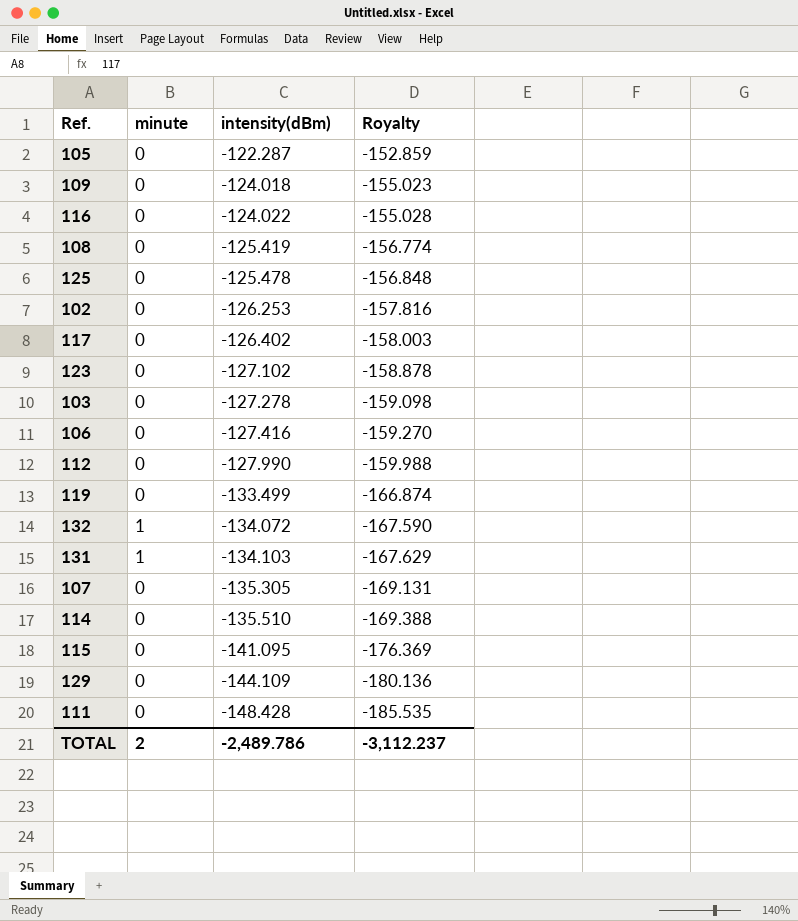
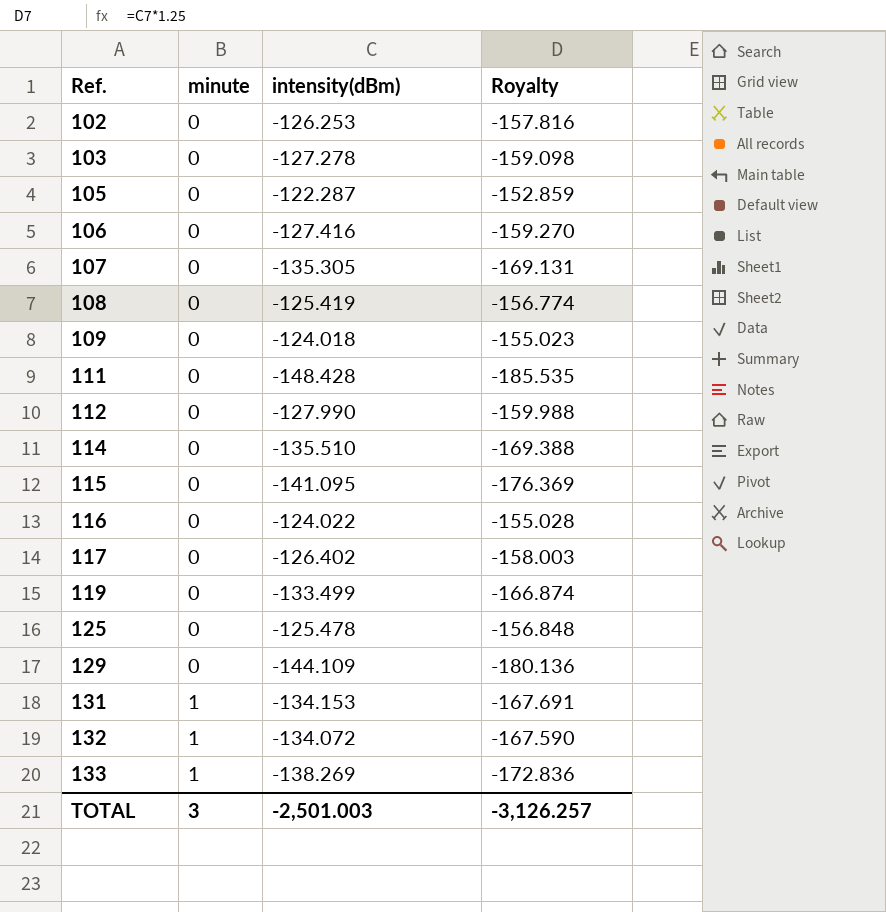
row order: intensity(dBm) descending -> Ref. ascending
row 123: 0 | -127.102 | -158.878 -> none
131 | intensity(dBm): -134.103 -> -134.153
131 | Royalty: -167.629 -> -167.691
row 133: none -> 1 | -138.269 | -172.836
TOTAL | minute: 2 -> 3
TOTAL | intensity(dBm): -2,489.786 -> -2,501.003
TOTAL | Royalty: -3,112.237 -> -3,126.257

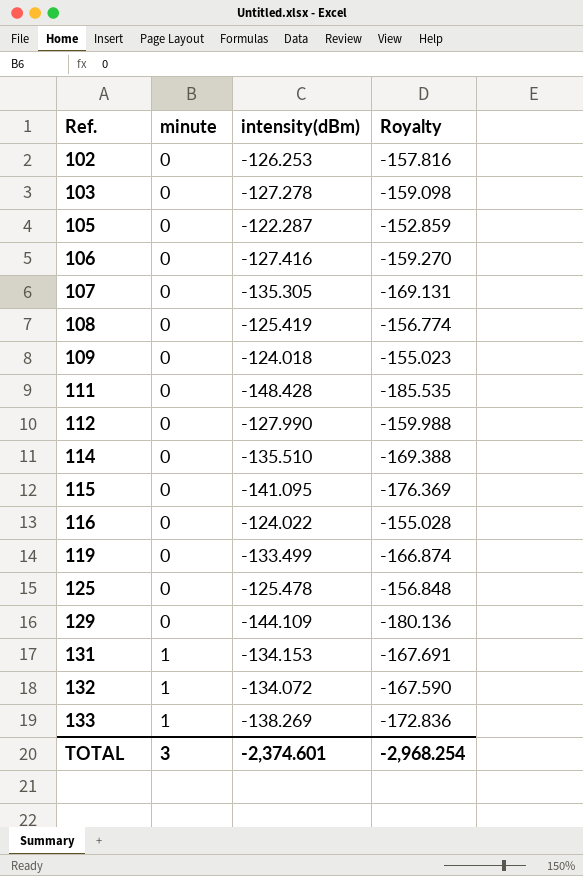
row 117: 0 | -126.402 | -158.003 -> none
TOTAL | intensity(dBm): -2,501.003 -> -2,374.601
TOTAL | Royalty: -3,126.257 -> -2,968.254

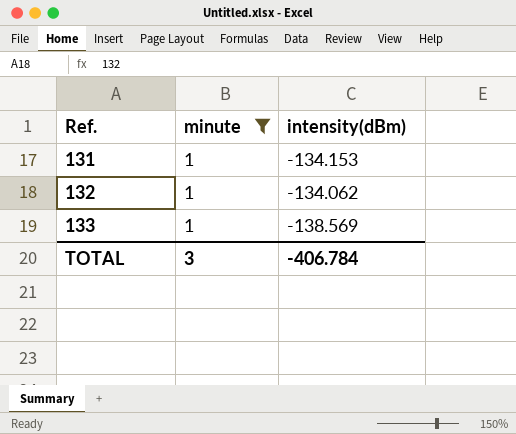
filter: none -> minute = 1
column Royalty | formula: [intensity(dBm)] * 1.25 -> none
132 | intensity(dBm): -134.072 -> -134.062
133 | intensity(dBm): -138.269 -> -138.569
TOTAL | intensity(dBm): -2,374.601 -> -406.784

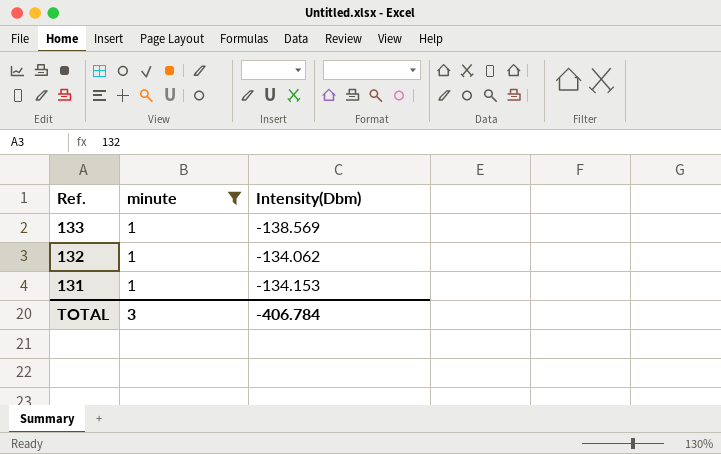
row order: Ref. ascending -> Ref. descending
column name: intensity(dBm) -> Intensity(Dbm)

